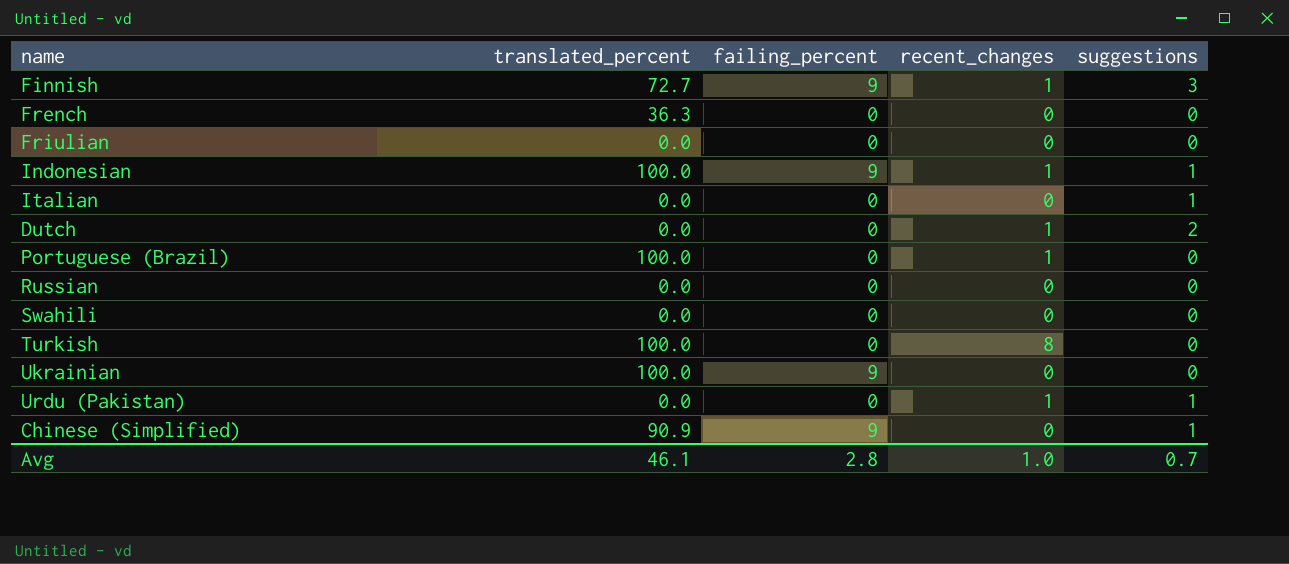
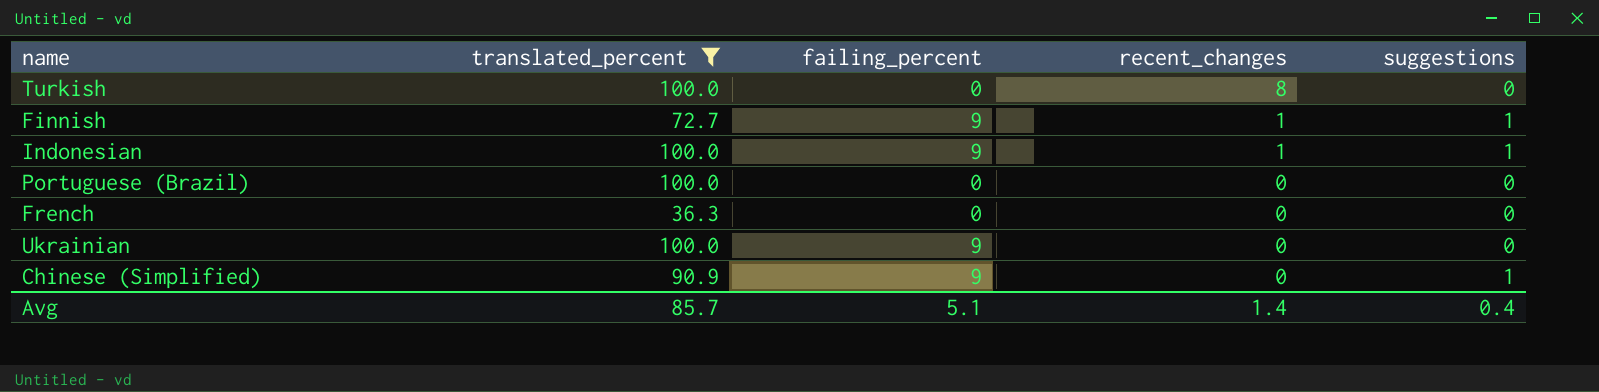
filter: none -> translated_percent != 0.0
row order: none -> recent_changes descending
Finnish | suggestions: 3 -> 1
Portuguese (Brazil) | recent_changes: 1 -> 0
Avg | translated_percent: 46.1 -> 85.7
Avg | failing_percent: 2.8 -> 5.1
Avg | recent_changes: 1.0 -> 1.4
Avg | suggestions: 0.7 -> 0.4

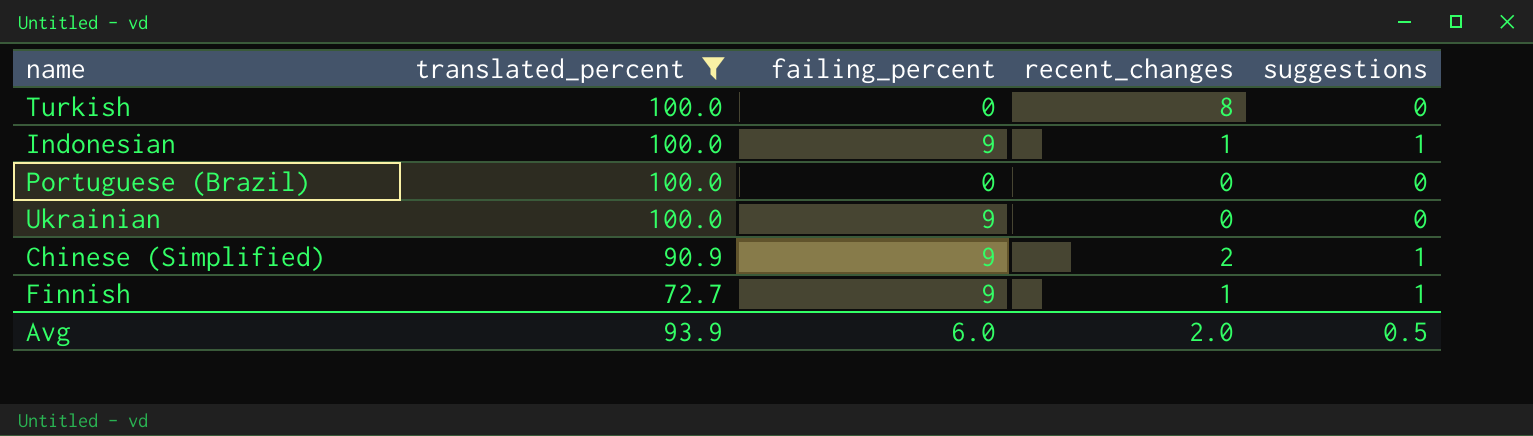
row order: recent_changes descending -> translated_percent descending
row French: 36.3 | 0 | 0 | 0 -> none
Chinese (Simplified) | recent_changes: 0 -> 2
Avg | translated_percent: 85.7 -> 93.9
Avg | failing_percent: 5.1 -> 6.0
Avg | recent_changes: 1.4 -> 2.0
Avg | suggestions: 0.4 -> 0.5

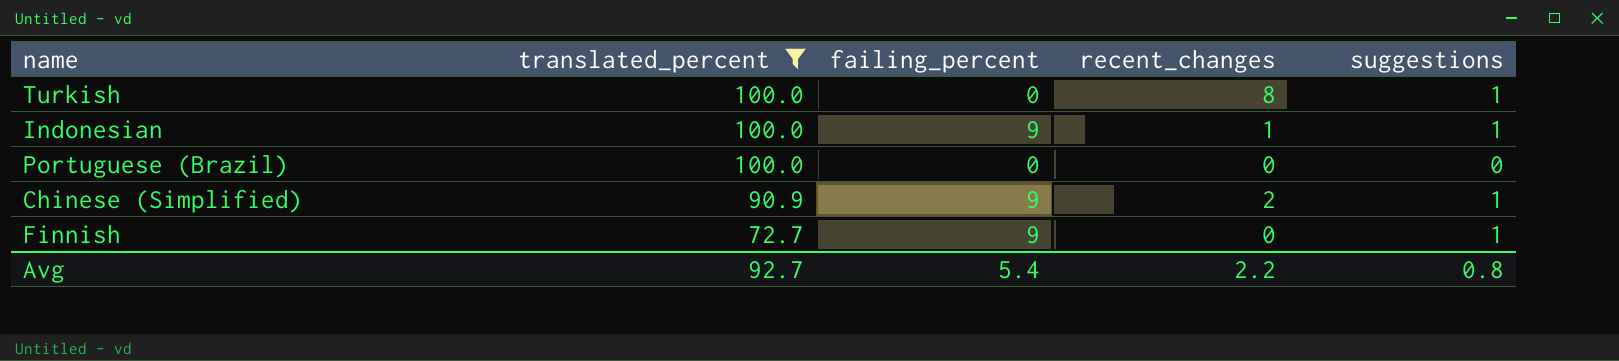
row Ukrainian: 100.0 | 9 | 0 | 0 -> none
Turkish | suggestions: 0 -> 1
Finnish | recent_changes: 1 -> 0
Avg | translated_percent: 93.9 -> 92.7
Avg | failing_percent: 6.0 -> 5.4
Avg | recent_changes: 2.0 -> 2.2
Avg | suggestions: 0.5 -> 0.8

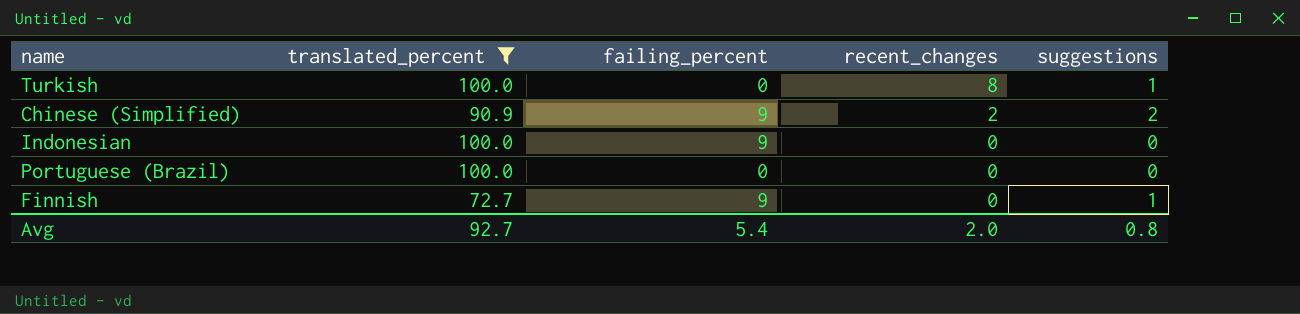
row order: translated_percent descending -> recent_changes descending
Chinese (Simplified) | suggestions: 1 -> 2
Indonesian | recent_changes: 1 -> 0
Indonesian | suggestions: 1 -> 0
Avg | recent_changes: 2.2 -> 2.0

